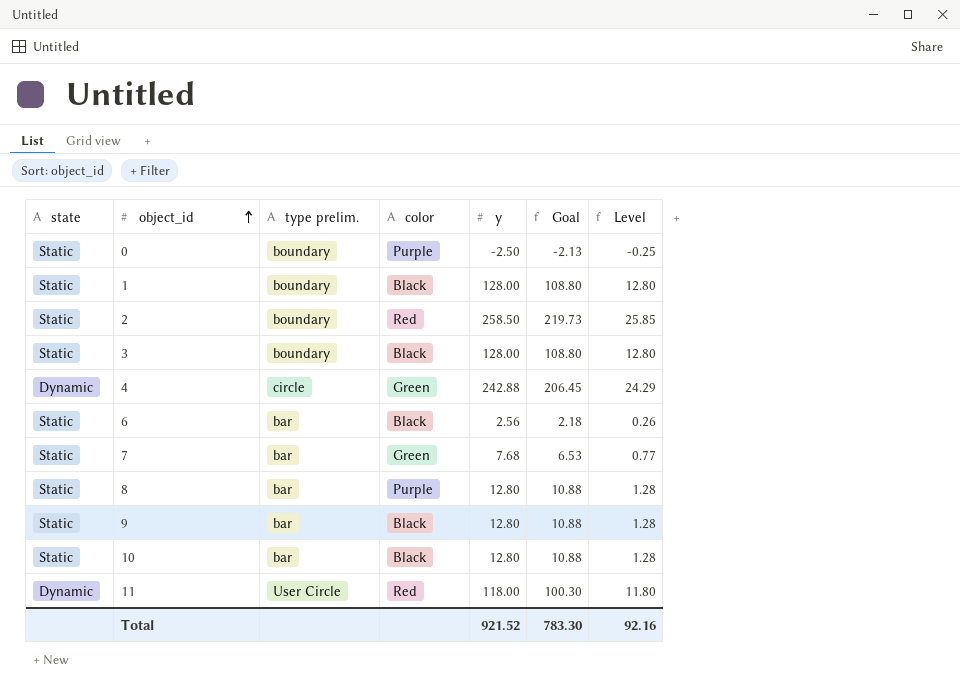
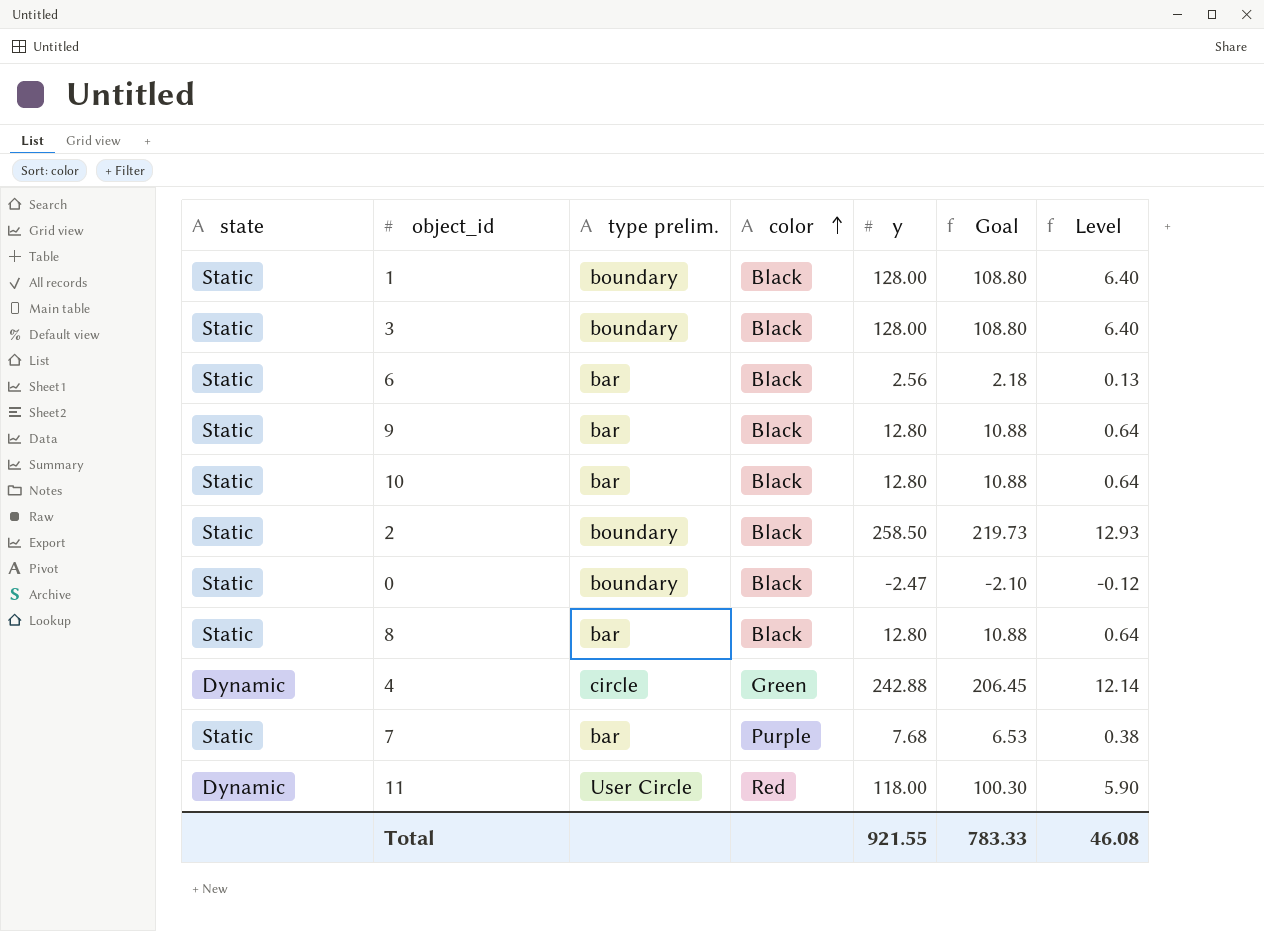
row order: object_id ascending -> color ascending
column Level | formula: [y] * 0.1 -> [y] * 0.05
2 | color: Red -> Black
0 | color: Purple -> Black
0 | y: -2.50 -> -2.47
0 | Goal: -2.13 -> -2.10
8 | color: Purple -> Black
7 | color: Green -> Purple
Total | y: 921.52 -> 921.55
Total | Goal: 783.30 -> 783.33
Total | Level: 92.16 -> 46.08

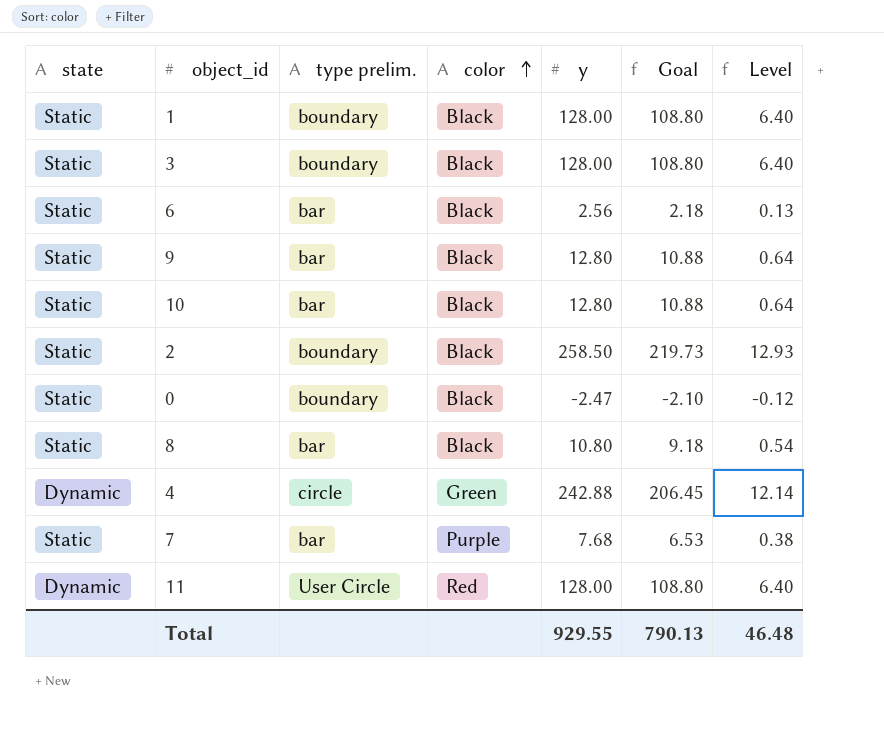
8 | y: 12.80 -> 10.80
8 | Goal: 10.88 -> 9.18
8 | Level: 0.64 -> 0.54
11 | y: 118.00 -> 128.00
11 | Goal: 100.30 -> 108.80
11 | Level: 5.90 -> 6.40
Total | y: 921.55 -> 929.55
Total | Goal: 783.33 -> 790.13
Total | Level: 46.08 -> 46.48

